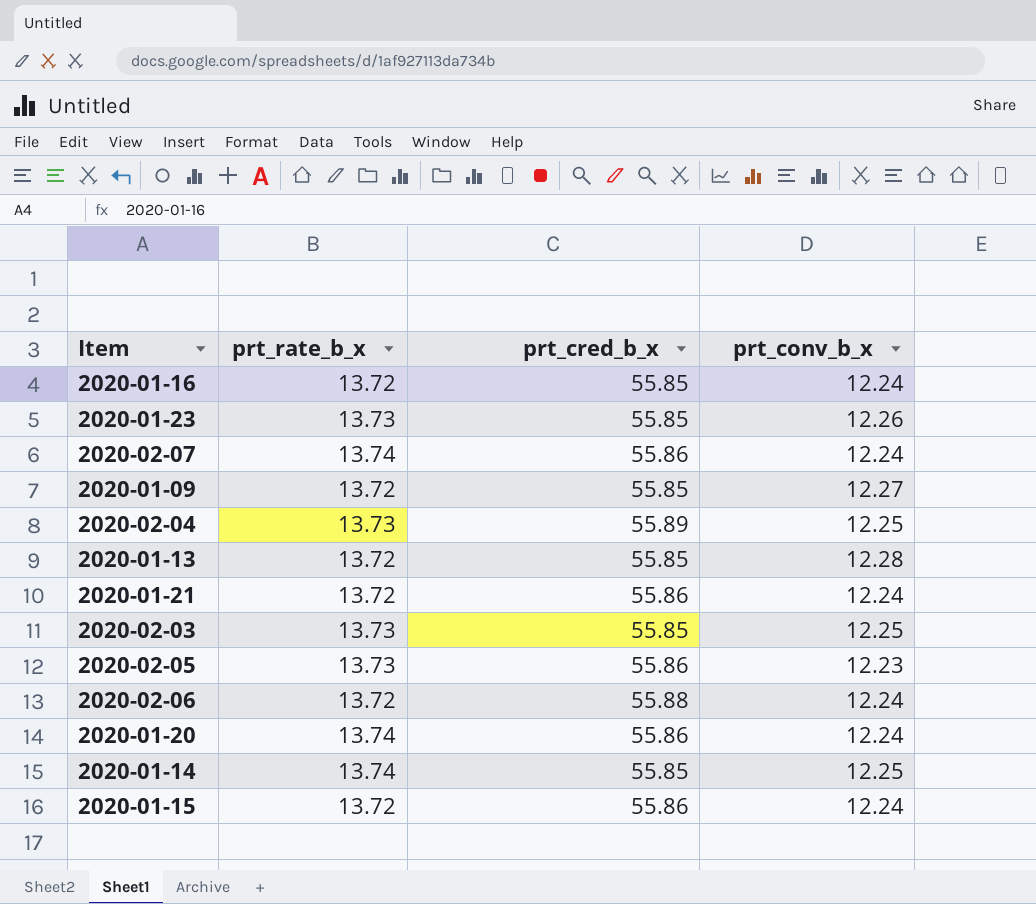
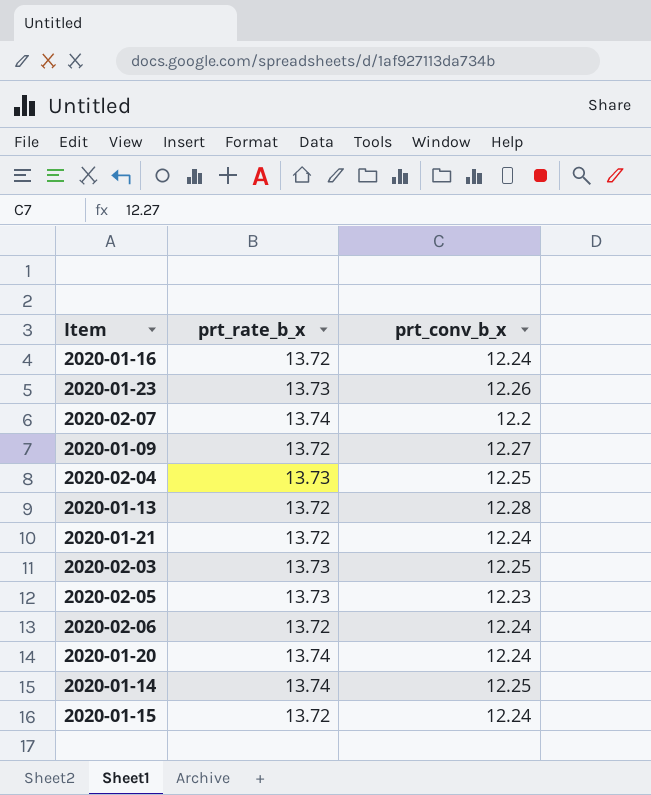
column prt_cred_b_x | position: 3 -> none
2020-02-07 | prt_conv_b_x: 12.24 -> 12.2

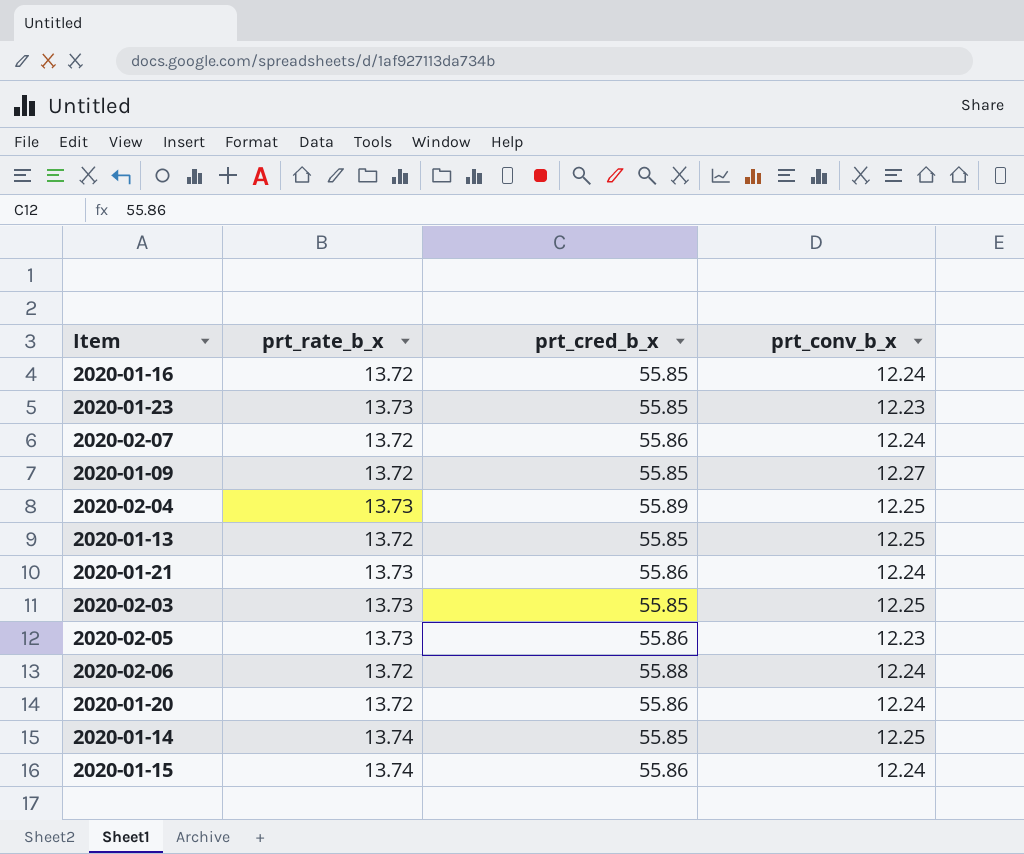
column prt_cred_b_x | position: none -> 3
2020-01-23 | prt_conv_b_x: 12.26 -> 12.23
2020-02-07 | prt_rate_b_x: 13.74 -> 13.72
2020-02-07 | prt_conv_b_x: 12.2 -> 12.24
2020-01-13 | prt_conv_b_x: 12.28 -> 12.25
2020-01-21 | prt_rate_b_x: 13.72 -> 13.73
2020-01-20 | prt_rate_b_x: 13.74 -> 13.72
2020-01-15 | prt_rate_b_x: 13.72 -> 13.74

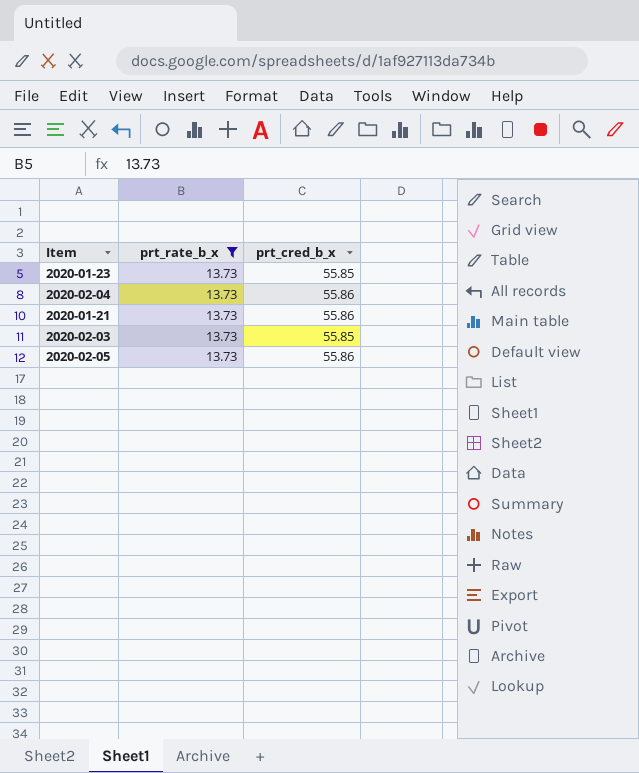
filter: none -> prt_rate_b_x = 13.73
column prt_conv_b_x | position: 4 -> none
2020-02-04 | prt_cred_b_x: 55.89 -> 55.86

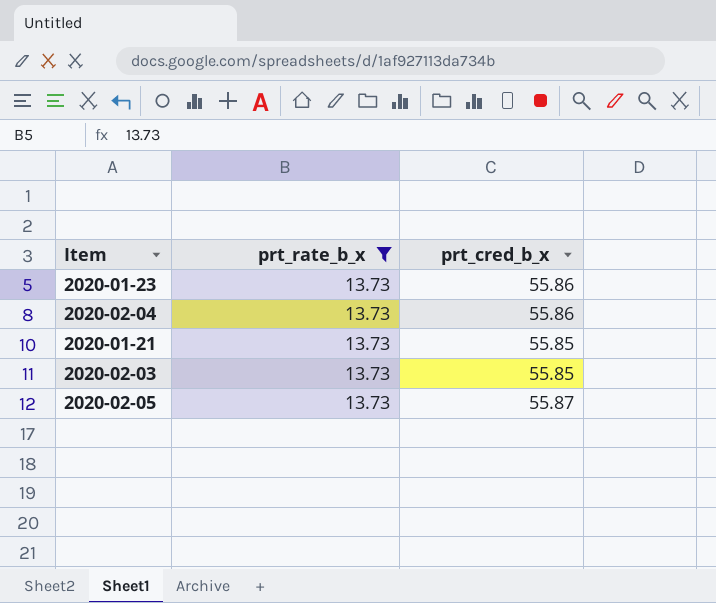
2020-01-23 | prt_cred_b_x: 55.85 -> 55.86
2020-01-21 | prt_cred_b_x: 55.86 -> 55.85
2020-02-05 | prt_cred_b_x: 55.86 -> 55.87

